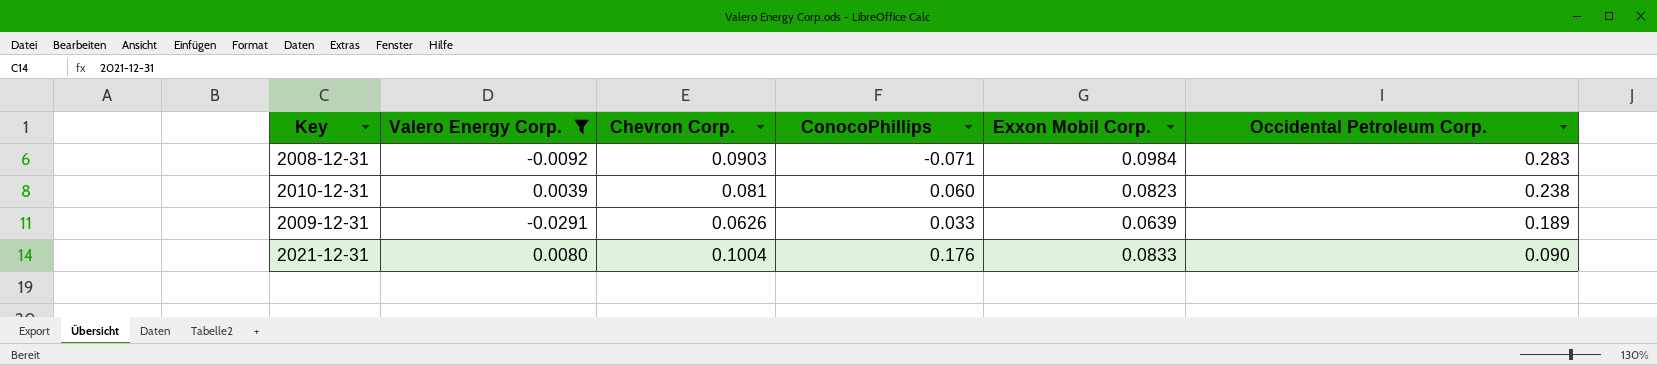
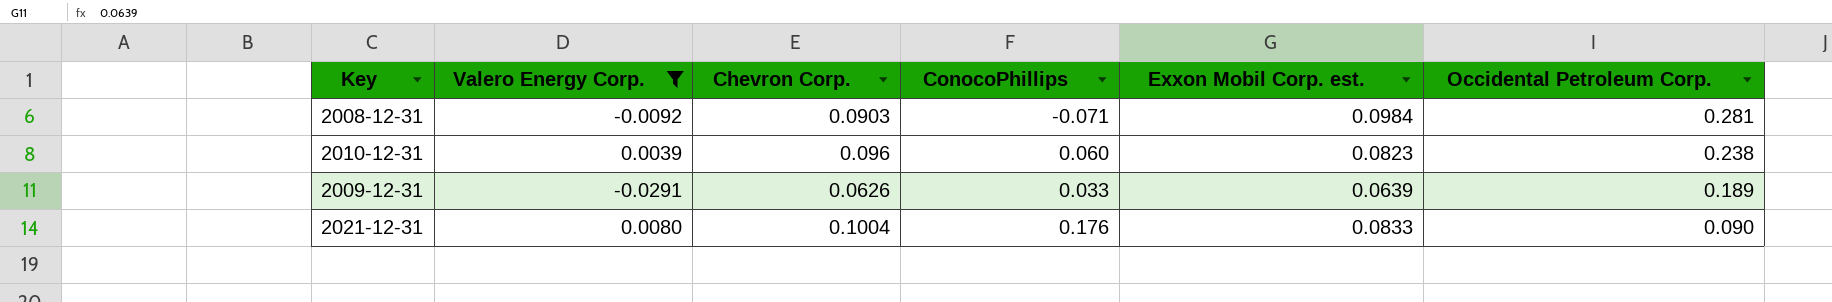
column name: Exxon Mobil Corp. -> Exxon Mobil Corp. est.
2008-12-31 | Occidental Petroleum Corp.: 0.283 -> 0.281
2010-12-31 | Chevron Corp.: 0.081 -> 0.096

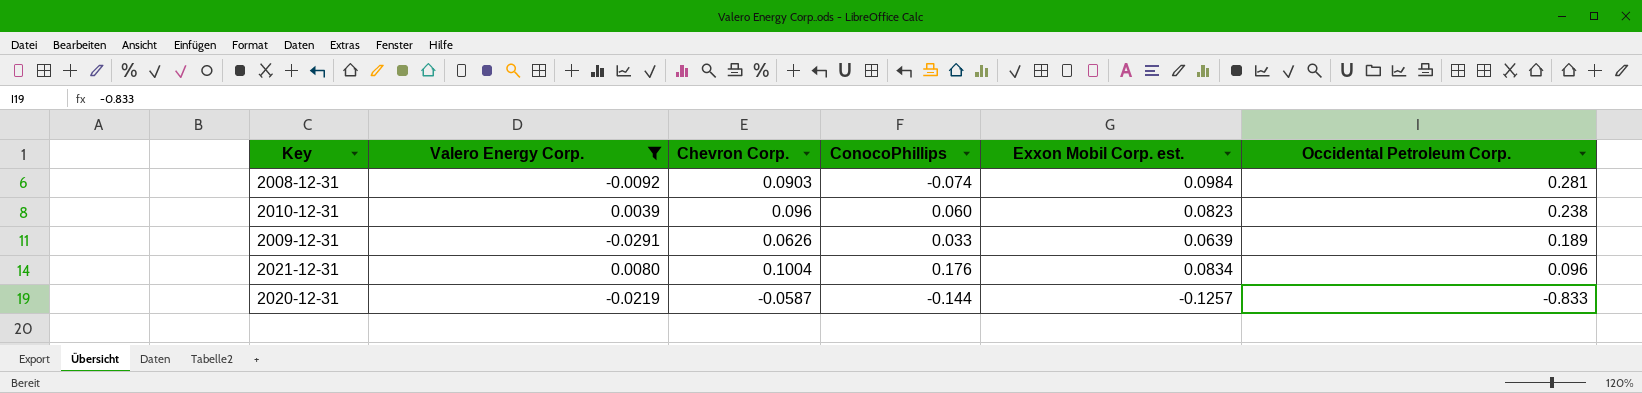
2008-12-31 | ConocoPhillips: -0.071 -> -0.074
2021-12-31 | Exxon Mobil Corp. est.: 0.0833 -> 0.0834
2021-12-31 | Occidental Petroleum Corp.: 0.090 -> 0.096
row 2020-12-31: none -> -0.0219 | -0.0587 | -0.144 | -0.1257 | -0.833

